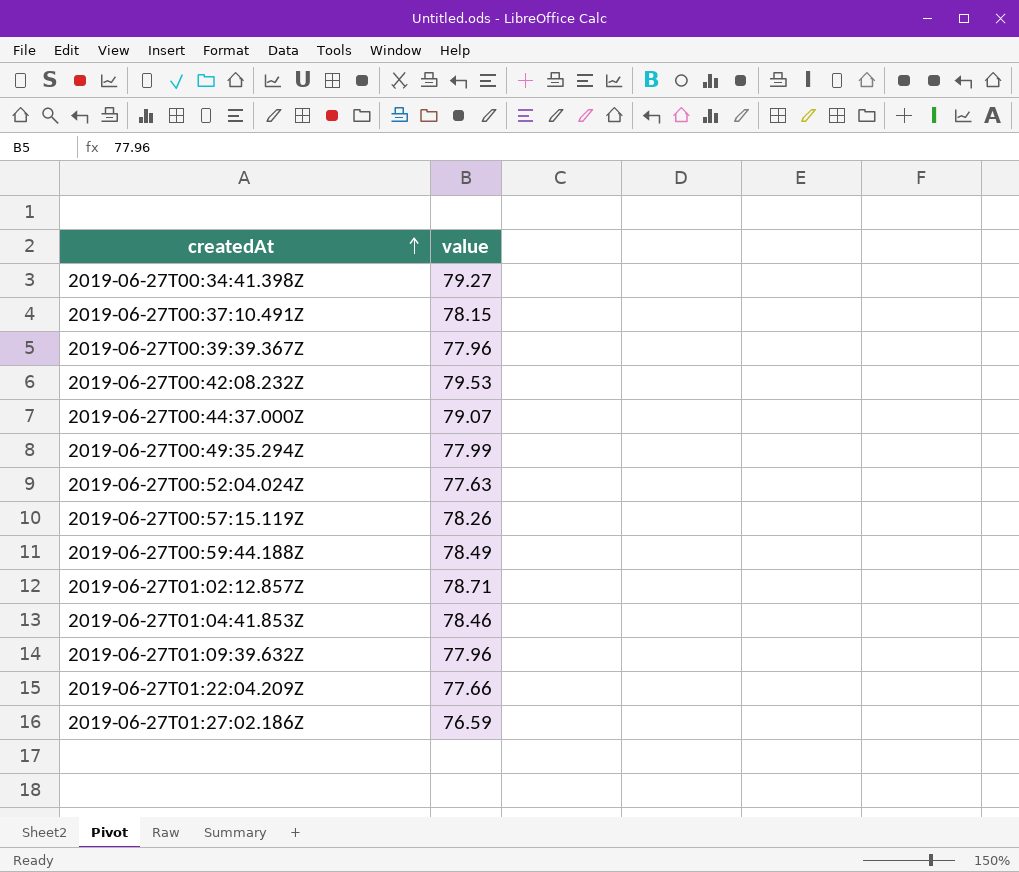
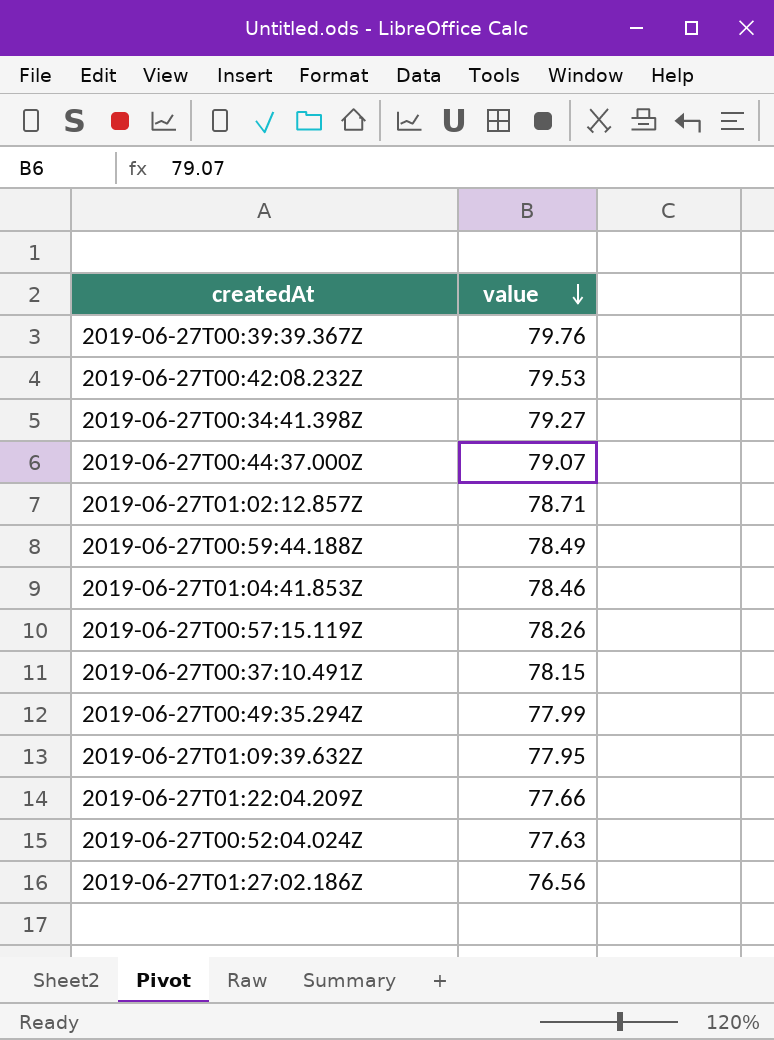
row order: createdAt ascending -> value descending
2019-06-27T00:39:39.367Z | value: 77.96 -> 79.76
2019-06-27T01:09:39.632Z | value: 77.96 -> 77.95
2019-06-27T01:27:02.186Z | value: 76.59 -> 76.56

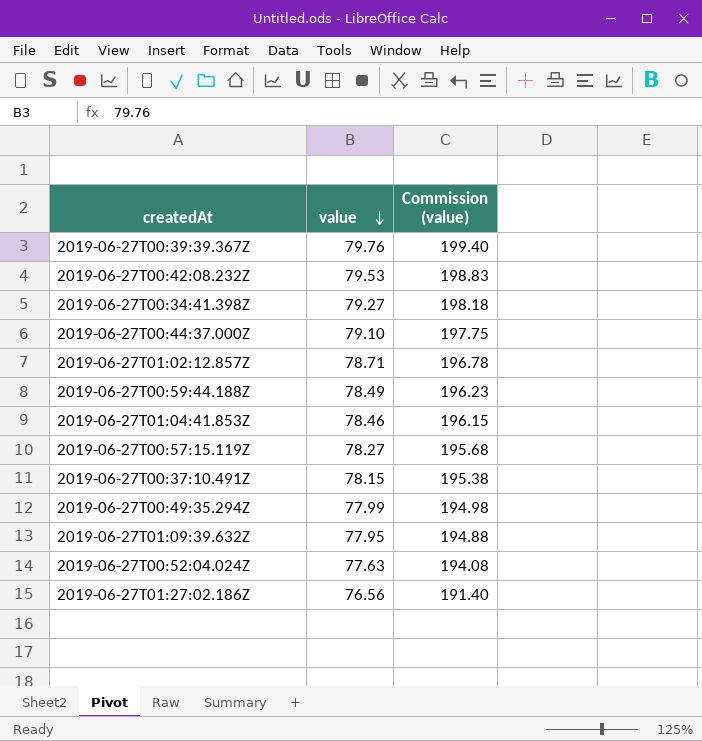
column Commission (value) | formula: none -> [value] * 2.5
row 2019-06-27T01:22:04.209Z: 77.66 -> none
2019-06-27T00:44:37.000Z | value: 79.07 -> 79.10
2019-06-27T00:57:15.119Z | value: 78.26 -> 78.27

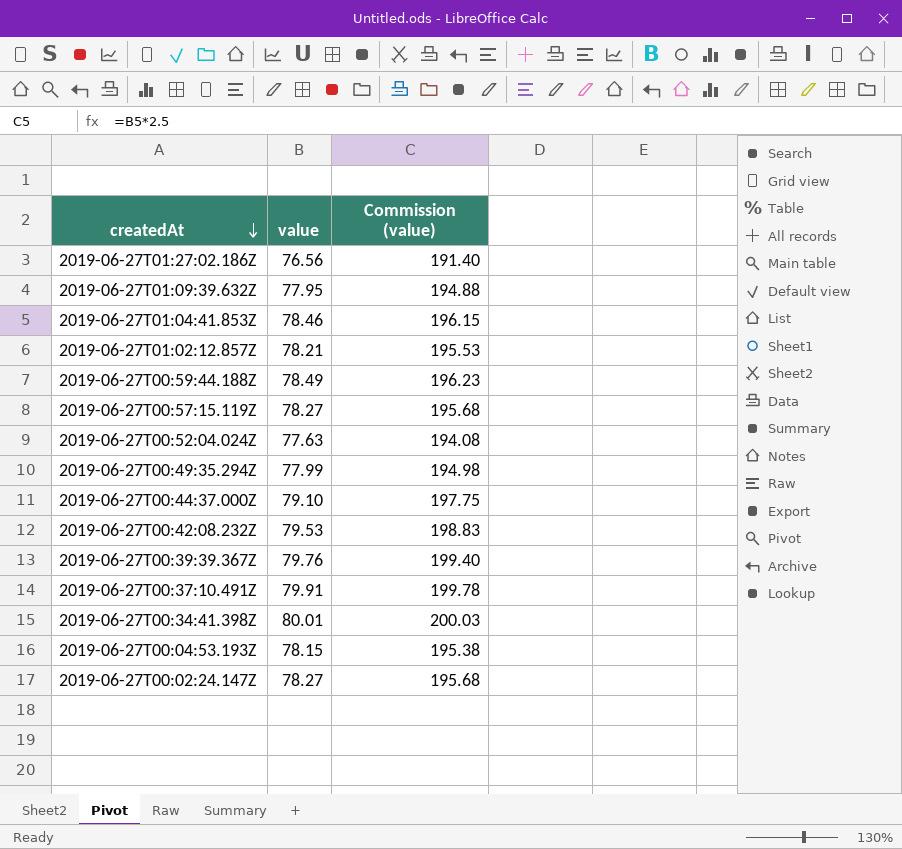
row order: value descending -> createdAt descending
2019-06-27T01:02:12.857Z | value: 78.71 -> 78.21
2019-06-27T01:02:12.857Z | Commission (value): 196.78 -> 195.53
2019-06-27T00:37:10.491Z | value: 78.15 -> 79.91
2019-06-27T00:37:10.491Z | Commission (value): 195.38 -> 199.78
2019-06-27T00:34:41.398Z | value: 79.27 -> 80.01
2019-06-27T00:34:41.398Z | Commission (value): 198.18 -> 200.03
row 2019-06-27T00:04:53.193Z: none -> 78.15 | 195.38
row 2019-06-27T00:02:24.147Z: none -> 78.27 | 195.68

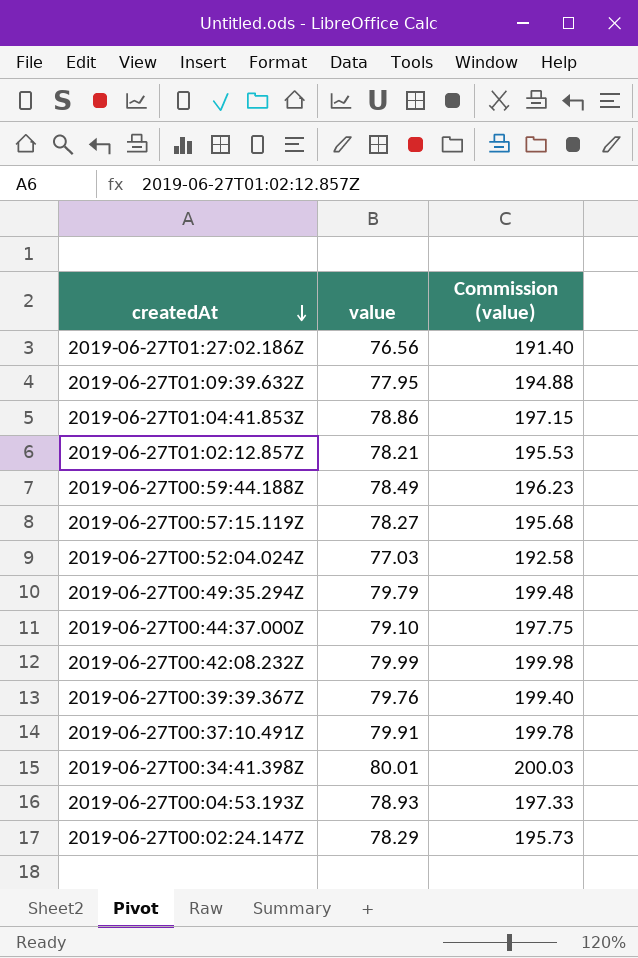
2019-06-27T01:04:41.853Z | value: 78.46 -> 78.86
2019-06-27T01:04:41.853Z | Commission (value): 196.15 -> 197.15
2019-06-27T00:52:04.024Z | value: 77.63 -> 77.03
2019-06-27T00:52:04.024Z | Commission (value): 194.08 -> 192.58
2019-06-27T00:49:35.294Z | value: 77.99 -> 79.79
2019-06-27T00:49:35.294Z | Commission (value): 194.98 -> 199.48
2019-06-27T00:42:08.232Z | value: 79.53 -> 79.99
2019-06-27T00:42:08.232Z | Commission (value): 198.83 -> 199.98
2019-06-27T00:04:53.193Z | value: 78.15 -> 78.93
2019-06-27T00:04:53.193Z | Commission (value): 195.38 -> 197.33
2019-06-27T00:02:24.147Z | value: 78.27 -> 78.29
2019-06-27T00:02:24.147Z | Commission (value): 195.68 -> 195.73

